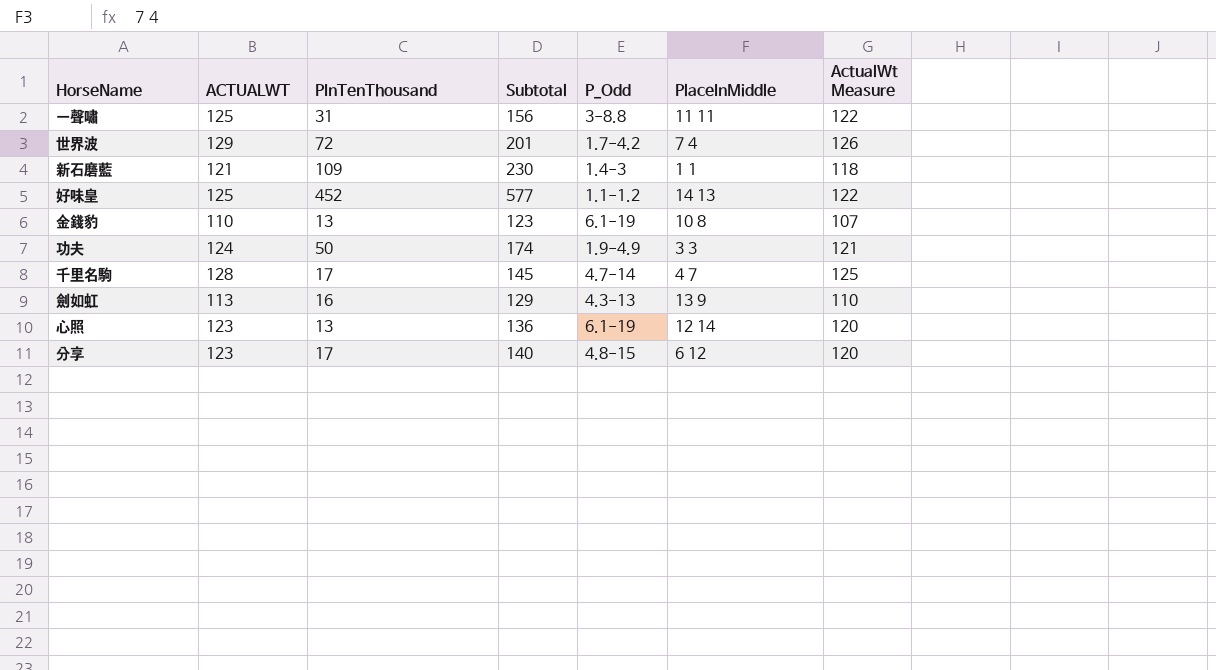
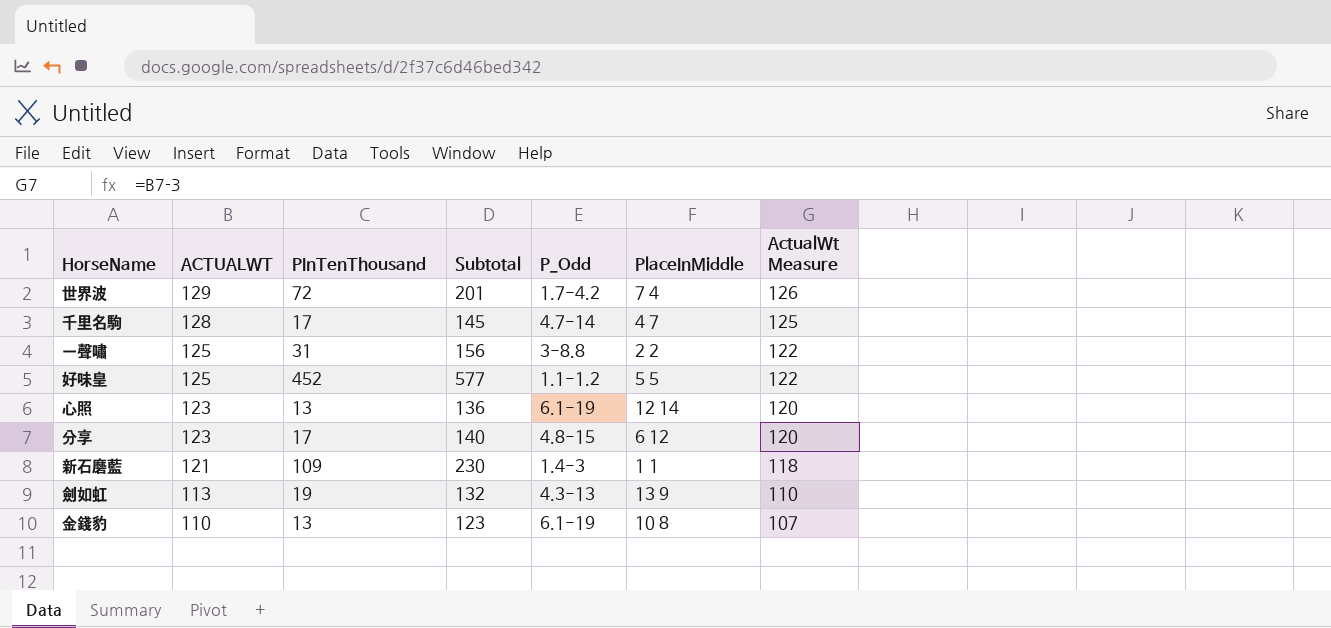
row order: none -> ACTUALWT descending
row 功夫: 124 | 50 | 174 | 1.9-4.9 | 3 3 | 121 -> none
一聲嘯 | PlaceInMiddle: 11 11 -> 2 2
好味皇 | PlaceInMiddle: 14 13 -> 5 5
劍如虹 | PInTenThousand: 16 -> 19
劍如虹 | Subtotal: 129 -> 132

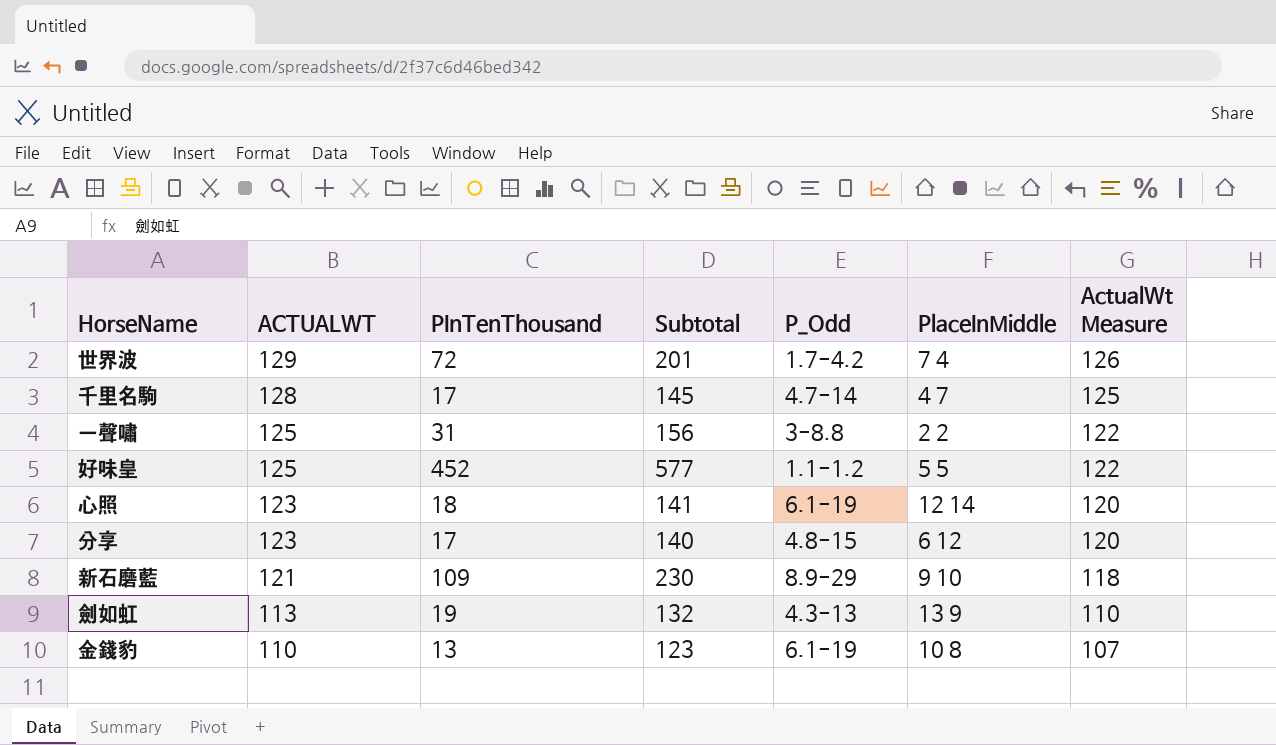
心照 | PInTenThousand: 13 -> 18
心照 | Subtotal: 136 -> 141
新石磨藍 | P_Odd: 1.4-3 -> 8.9-29
新石磨藍 | PlaceInMiddle: 1 1 -> 9 10

